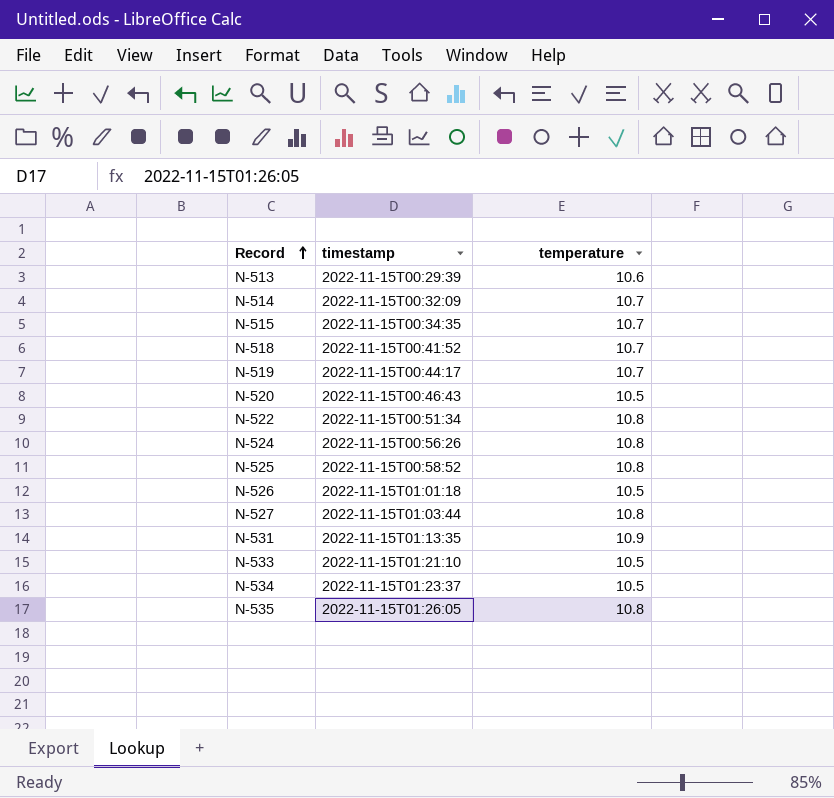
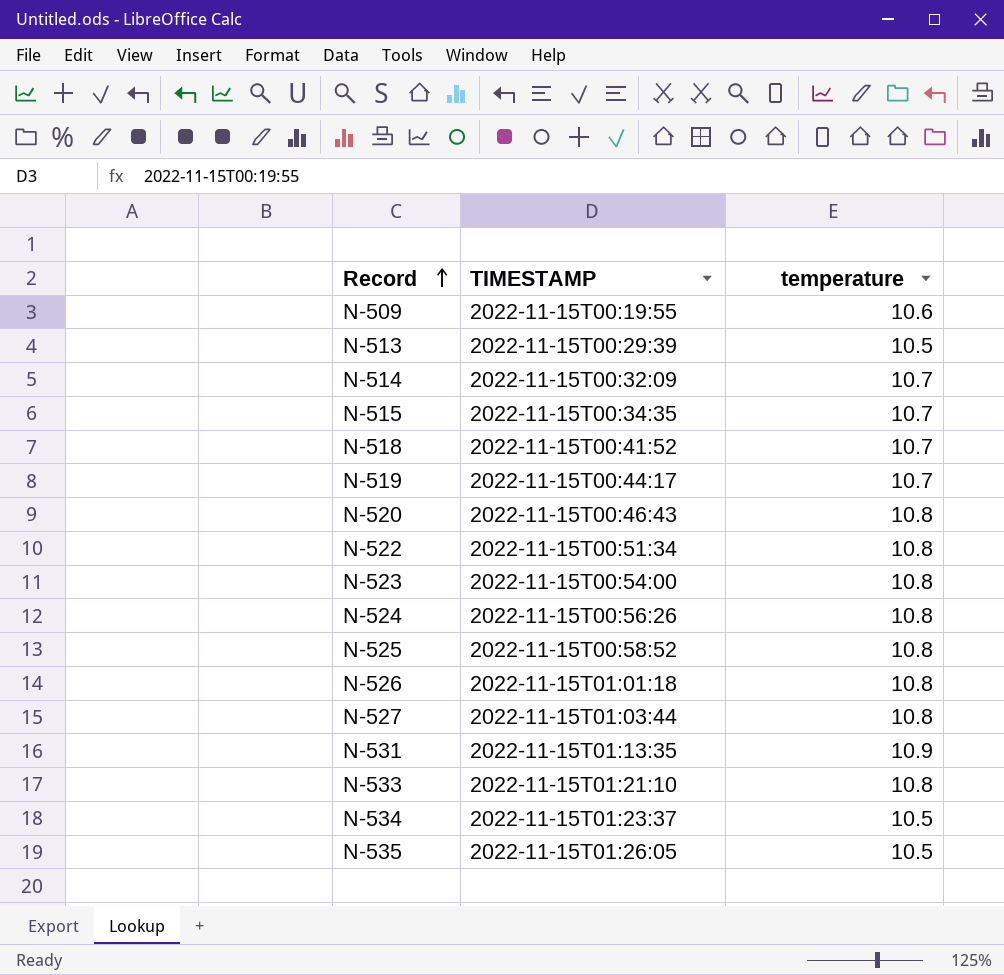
column name: timestamp -> TIMESTAMP
row N-509: none -> 2022-11-15T00:19:55 | 10.6
N-513 | temperature: 10.6 -> 10.5
N-520 | temperature: 10.5 -> 10.8
row N-523: none -> 2022-11-15T00:54:00 | 10.8
N-526 | temperature: 10.5 -> 10.8
N-533 | temperature: 10.5 -> 10.8
N-535 | temperature: 10.8 -> 10.5

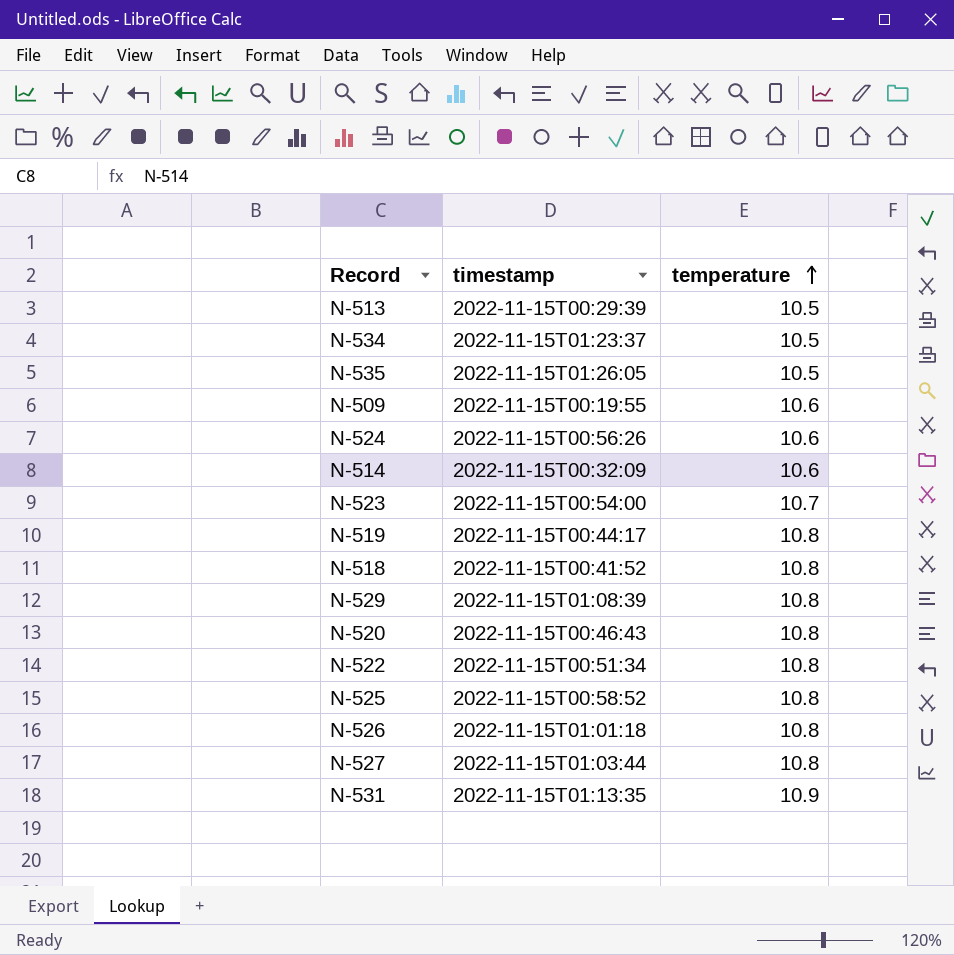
row order: Record ascending -> temperature ascending
column name: TIMESTAMP -> timestamp
row N-515: 2022-11-15T00:34:35 | 10.7 -> none
row N-533: 2022-11-15T01:21:10 | 10.8 -> none
N-524 | temperature: 10.8 -> 10.6
N-514 | temperature: 10.7 -> 10.6
N-523 | temperature: 10.8 -> 10.7
N-519 | temperature: 10.7 -> 10.8
N-518 | temperature: 10.7 -> 10.8
row N-529: none -> 2022-11-15T01:08:39 | 10.8

